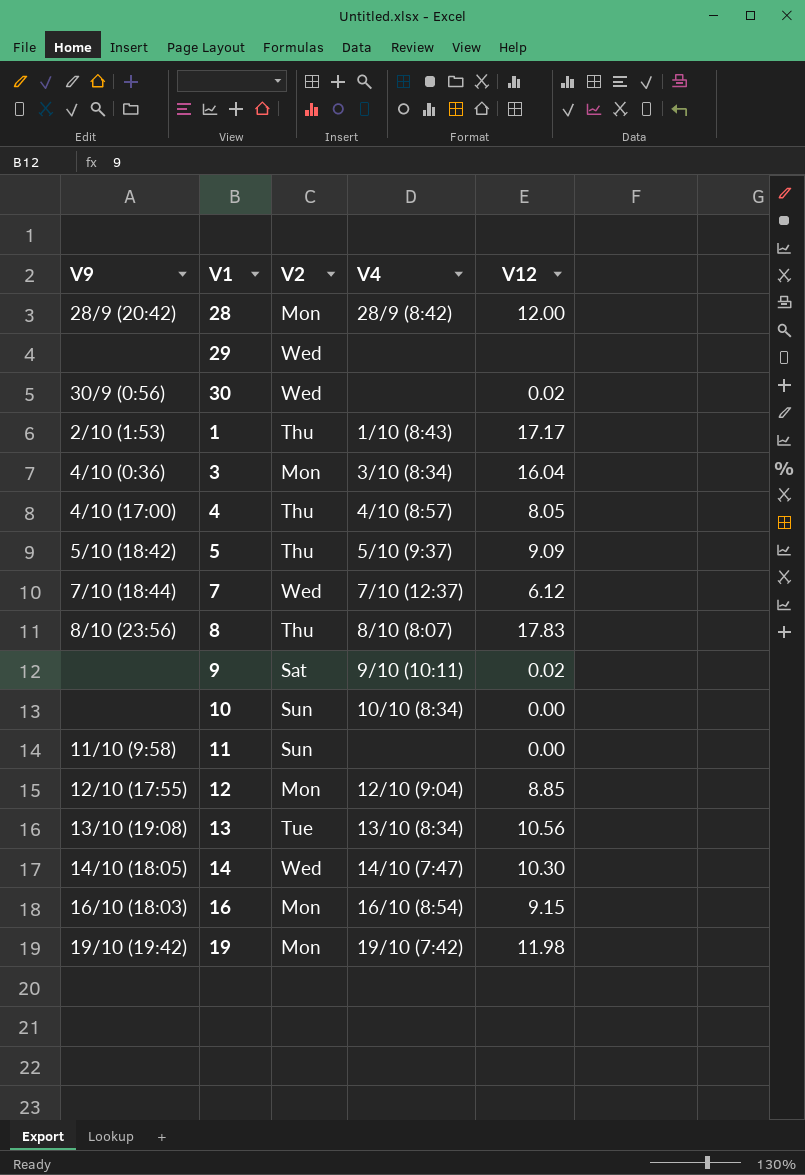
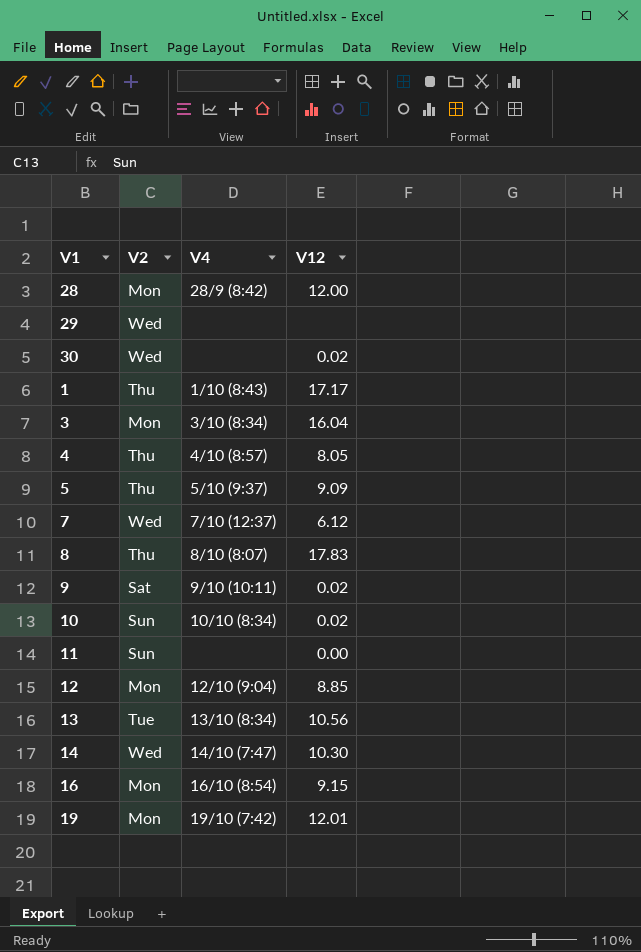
column V9 | position: 1 -> none
10 | V12: 0.00 -> 0.02
19 | V12: 11.98 -> 12.01

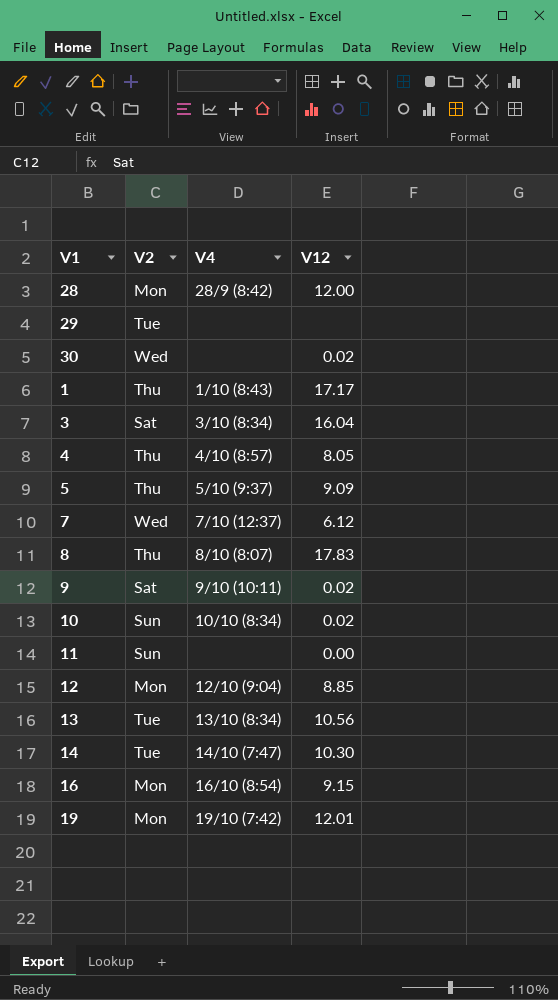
29 | V2: Wed -> Tue
3 | V2: Mon -> Sat
14 | V2: Wed -> Tue

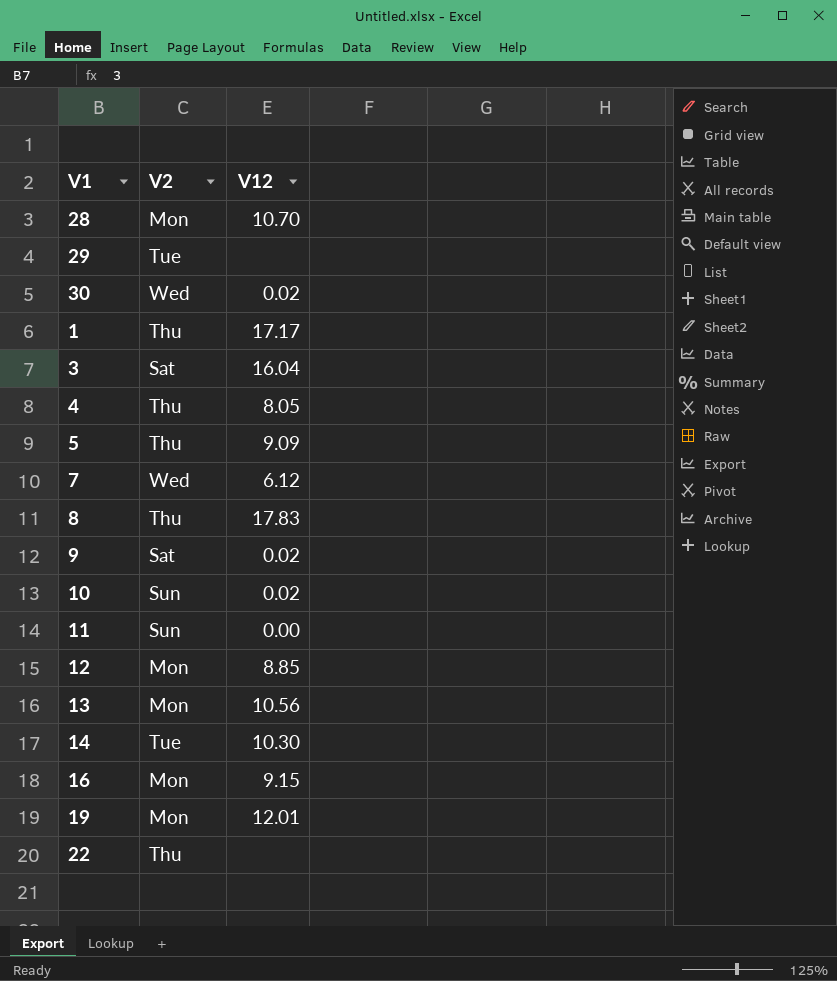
column V4 | position: 3 -> none
28 | V12: 12.00 -> 10.70
13 | V2: Tue -> Mon
row 22: none -> Thu | none

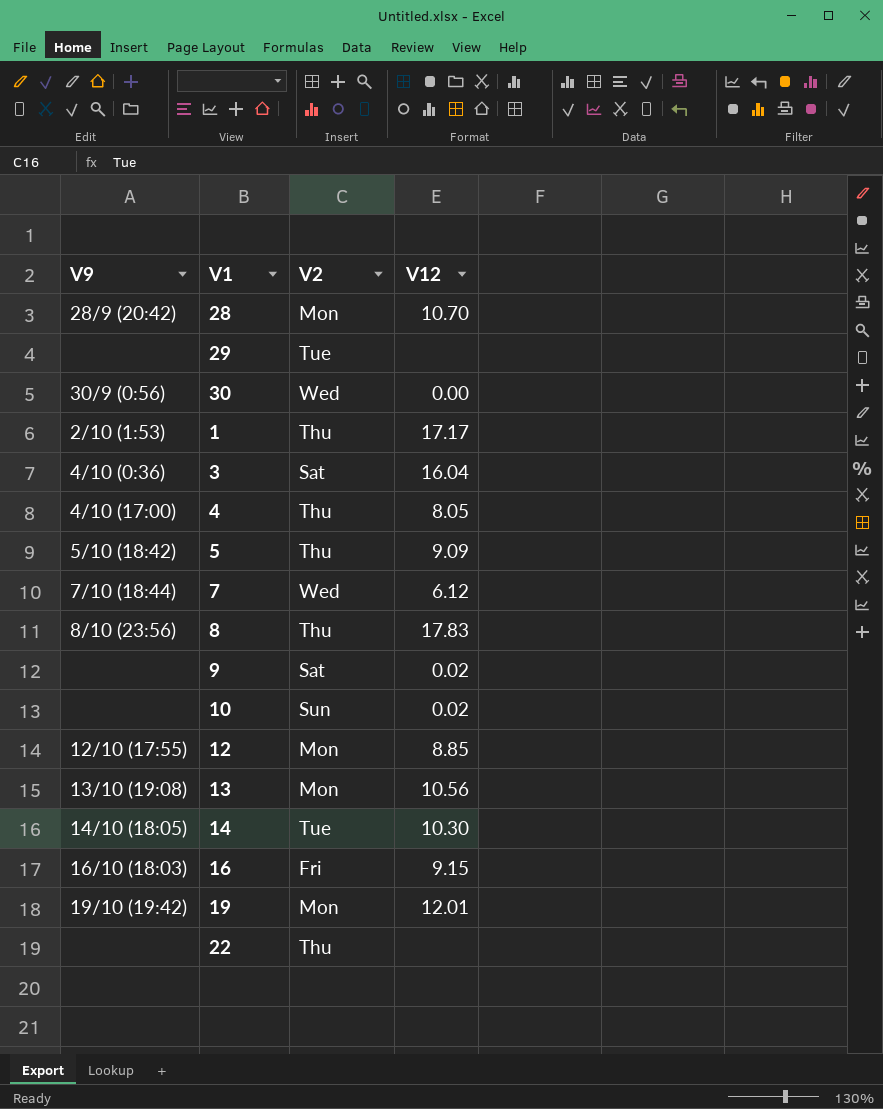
column V9 | position: none -> 1
row 11: Sun | 0.00 -> none
30 | V12: 0.02 -> 0.00
16 | V2: Mon -> Fri

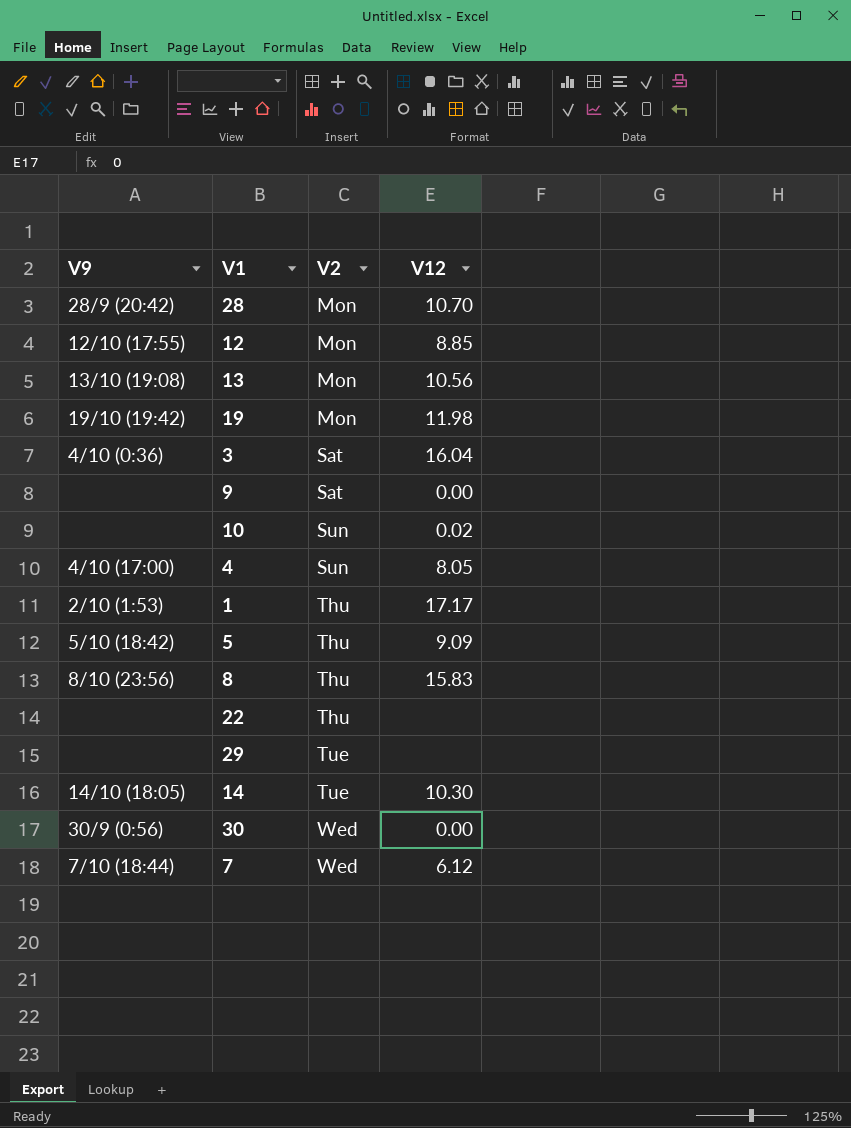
row order: none -> V2 ascending
row 16: 16/10 (18:03) | Fri | 9.15 -> none
19 | V12: 12.01 -> 11.98
9 | V12: 0.02 -> 0.00
4 | V2: Thu -> Sun
8 | V12: 17.83 -> 15.83

